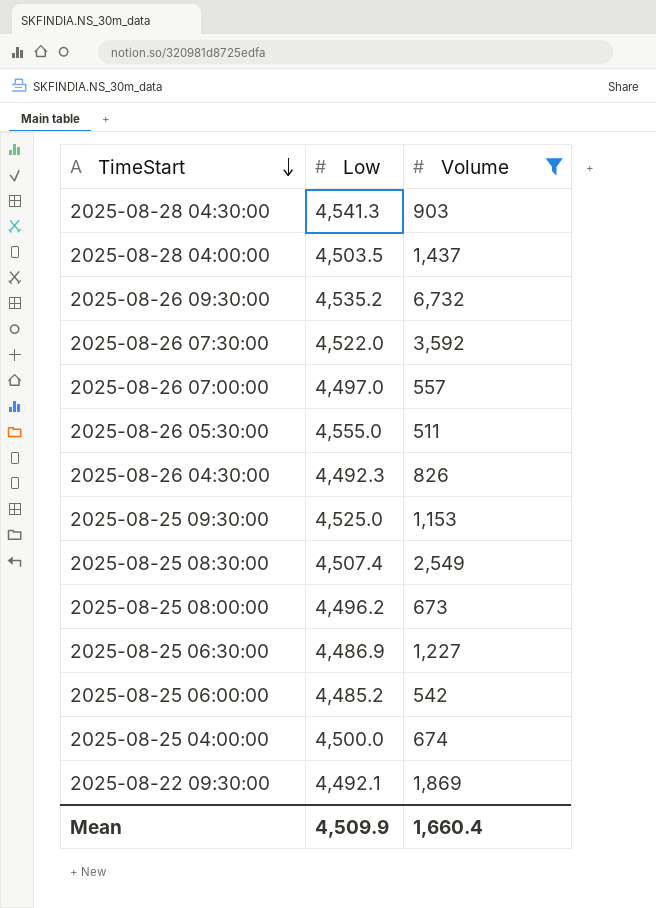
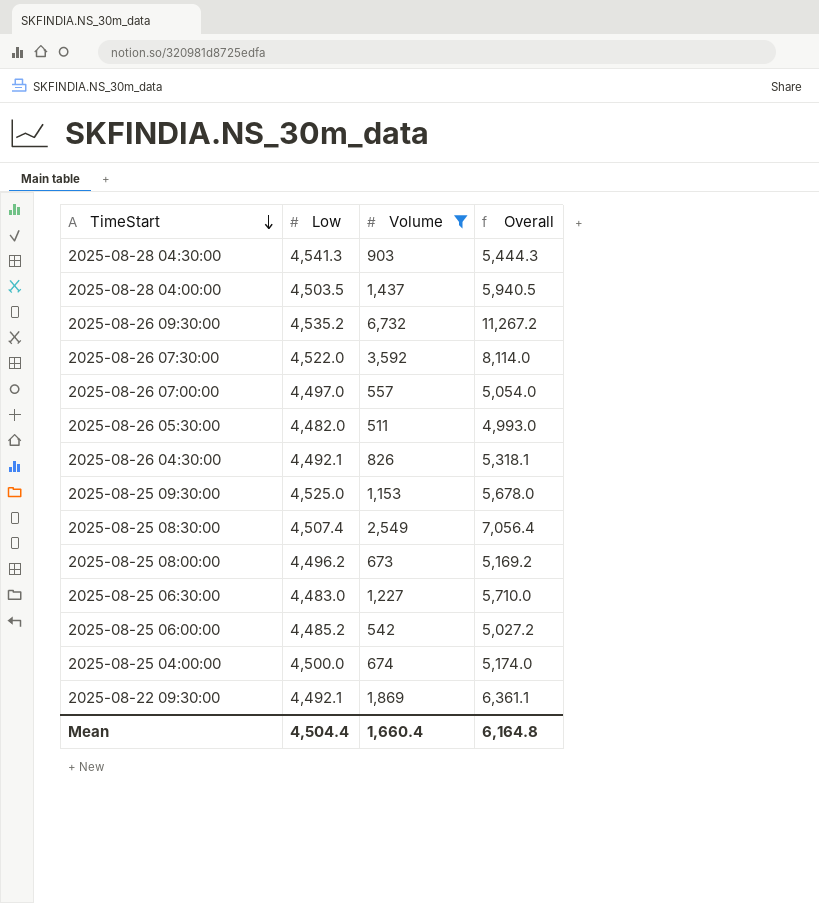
column Overall | formula: none -> [Low] + [Volume]
2025-08-26 05:30:00 | Low: 4,555.0 -> 4,482.0
2025-08-26 04:30:00 | Low: 4,492.3 -> 4,492.1
2025-08-25 06:30:00 | Low: 4,486.9 -> 4,483.0
Mean | Low: 4,509.9 -> 4,504.4

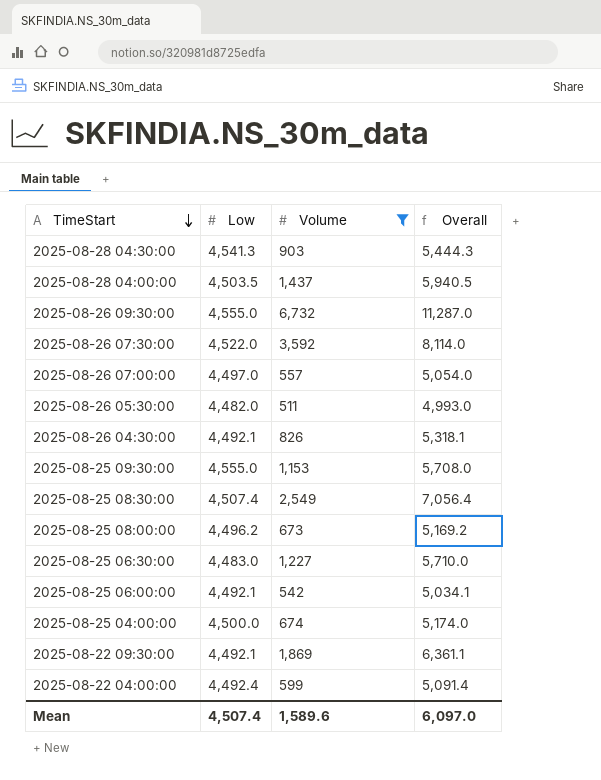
2025-08-26 09:30:00 | Low: 4,535.2 -> 4,555.0
2025-08-26 09:30:00 | Overall: 11,267.2 -> 11,287.0
2025-08-25 09:30:00 | Low: 4,525.0 -> 4,555.0
2025-08-25 09:30:00 | Overall: 5,678.0 -> 5,708.0
2025-08-25 06:00:00 | Low: 4,485.2 -> 4,492.1
2025-08-25 06:00:00 | Overall: 5,027.2 -> 5,034.1
row 2025-08-22 04:00:00: none -> 4,492.4 | 599 | 5,091.4
Mean | Low: 4,504.4 -> 4,507.4
Mean | Volume: 1,660.4 -> 1,589.6
Mean | Overall: 6,164.8 -> 6,097.0

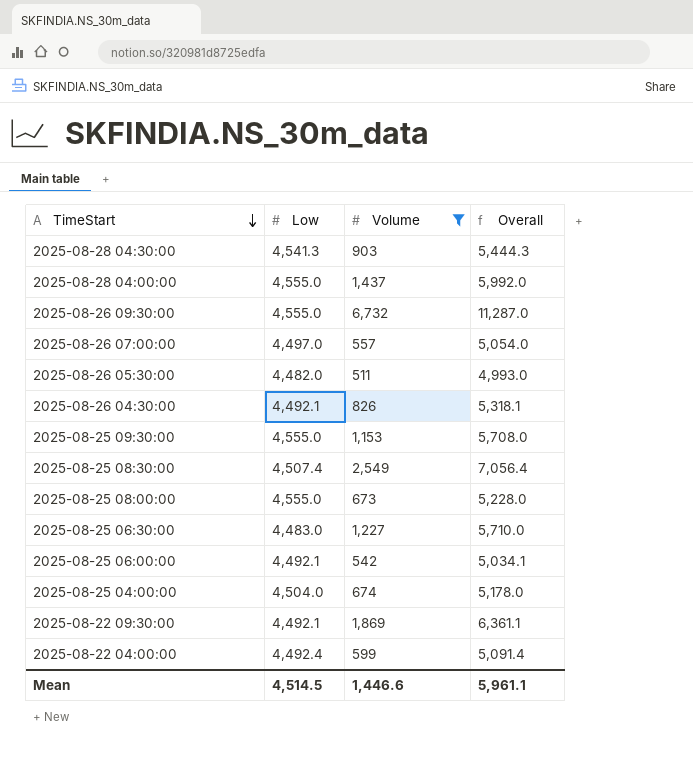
row 2025-08-26 07:30:00: 4,522.0 | 3,592 | 8,114.0 -> none
2025-08-28 04:00:00 | Low: 4,503.5 -> 4,555.0
2025-08-28 04:00:00 | Overall: 5,940.5 -> 5,992.0
2025-08-25 08:00:00 | Low: 4,496.2 -> 4,555.0
2025-08-25 08:00:00 | Overall: 5,169.2 -> 5,228.0
2025-08-25 04:00:00 | Low: 4,500.0 -> 4,504.0
2025-08-25 04:00:00 | Overall: 5,174.0 -> 5,178.0
Mean | Low: 4,507.4 -> 4,514.5
Mean | Volume: 1,589.6 -> 1,446.6
Mean | Overall: 6,097.0 -> 5,961.1

